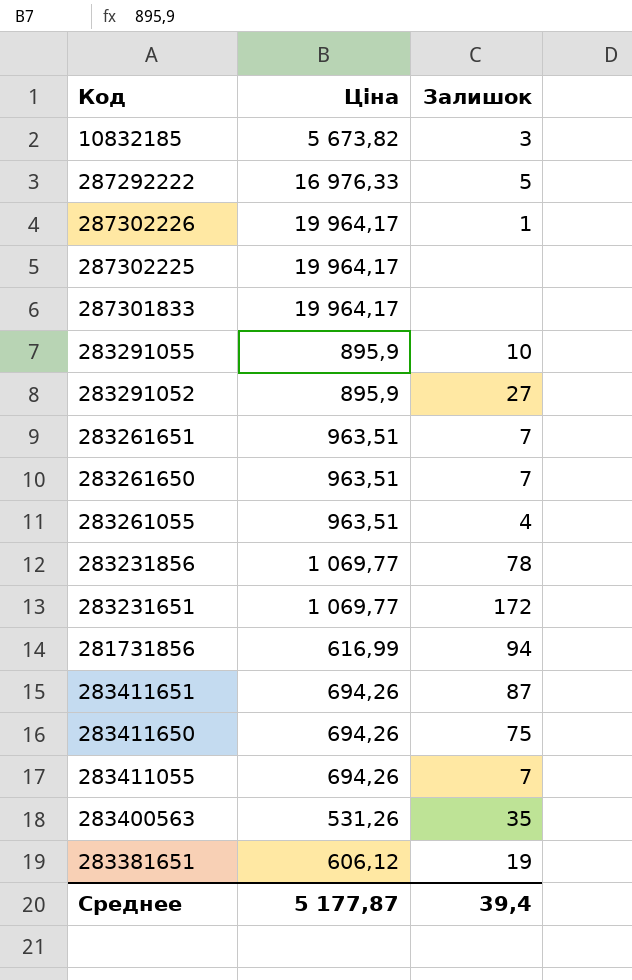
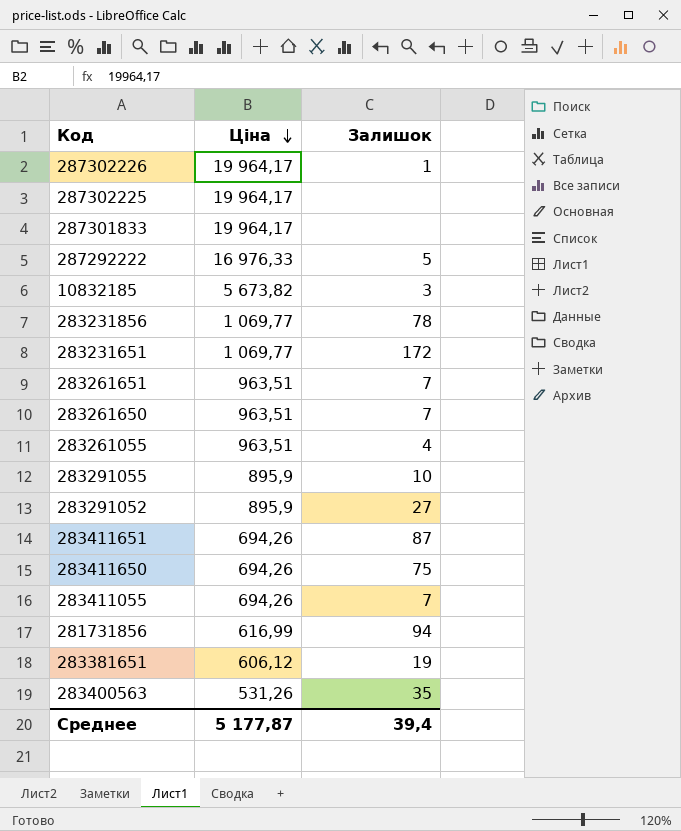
row order: none -> Ціна descending

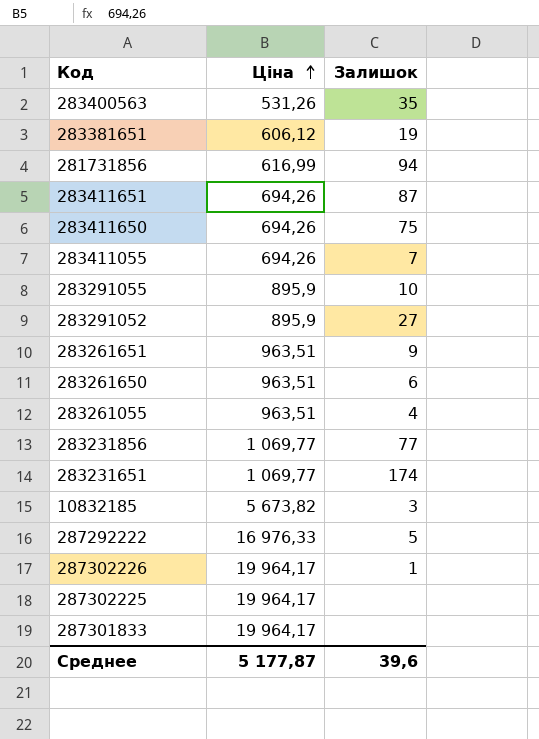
row order: Ціна descending -> Ціна ascending
283261651 | Залишок: 7 -> 9
283261650 | Залишок: 7 -> 6
283231856 | Залишок: 78 -> 77
283231651 | Залишок: 172 -> 174
Среднее | Залишок: 39,4 -> 39,6

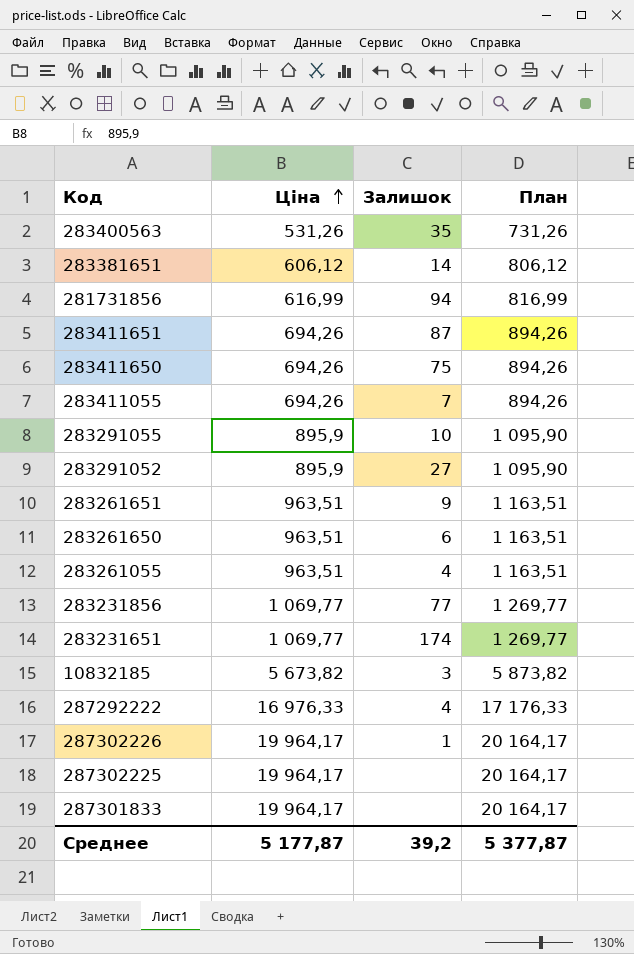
column План | formula: none -> [Ціна] + 200
283381651 | Залишок: 19 -> 14
287292222 | Залишок: 5 -> 4
Среднее | Залишок: 39,6 -> 39,2

